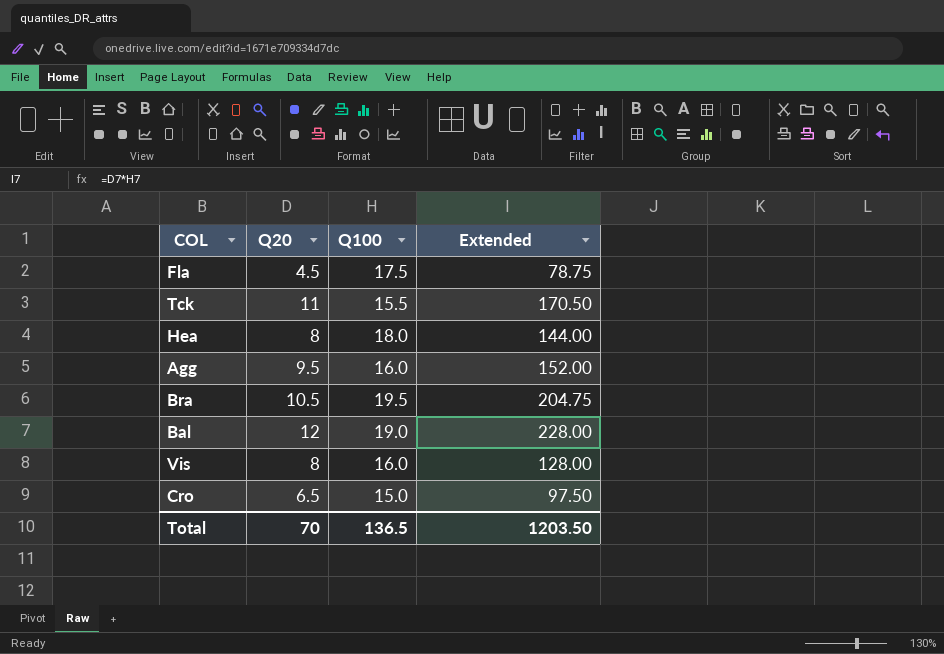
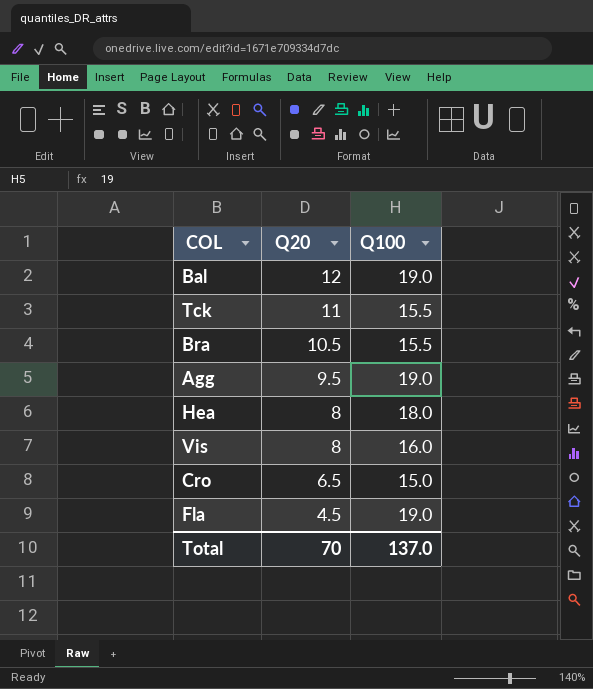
row order: none -> Q20 descending
column Extended | formula: [Q20] * [Q100] -> none
Bra | Q100: 19.5 -> 15.5
Agg | Q100: 16.0 -> 19.0
Fla | Q100: 17.5 -> 19.0
Total | Q100: 136.5 -> 137.0

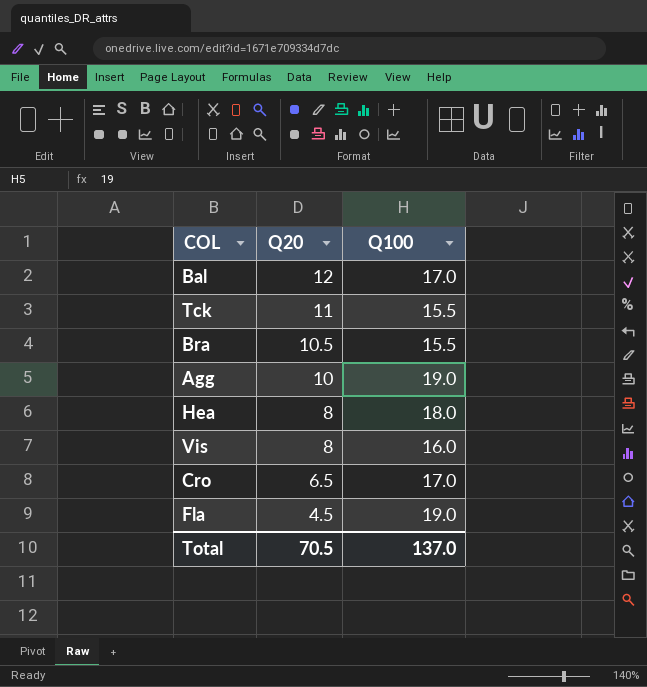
Bal | Q100: 19.0 -> 17.0
Agg | Q20: 9.5 -> 10
Cro | Q100: 15.0 -> 17.0
Total | Q20: 70 -> 70.5

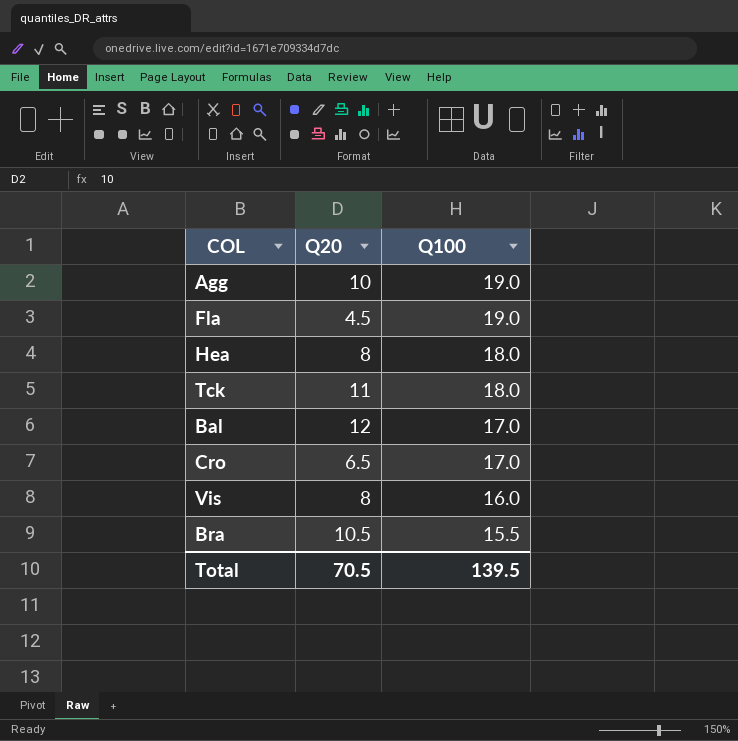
row order: Q20 descending -> Q100 descending
Tck | Q100: 15.5 -> 18.0
Total | Q100: 137.0 -> 139.5

